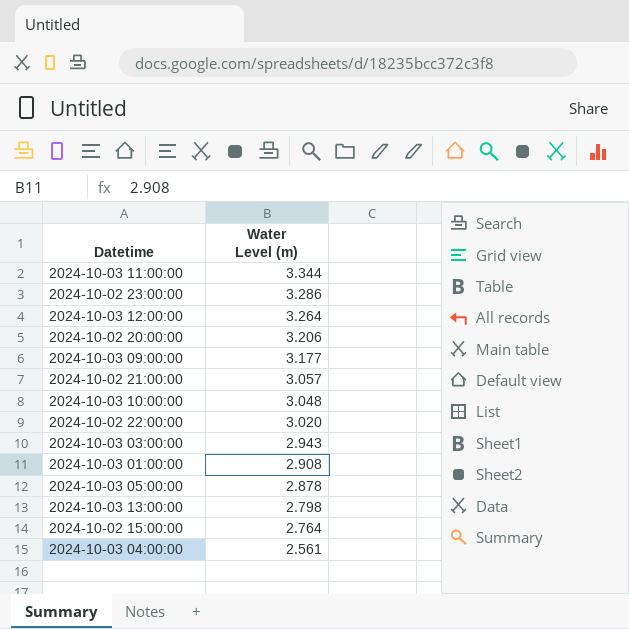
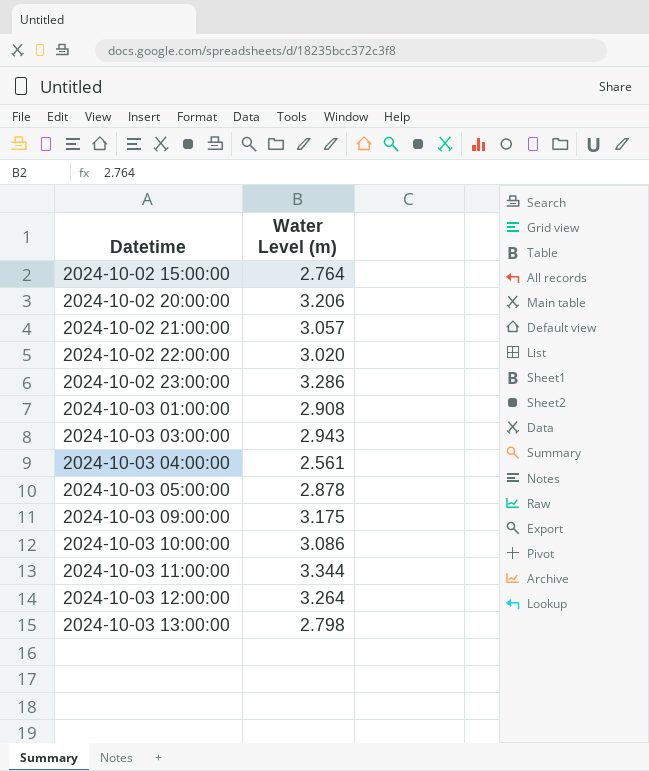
row order: Water Level (m) descending -> Datetime ascending
2024-10-03 09:00:00 | Water Level (m): 3.177 -> 3.175
2024-10-03 10:00:00 | Water Level (m): 3.048 -> 3.086

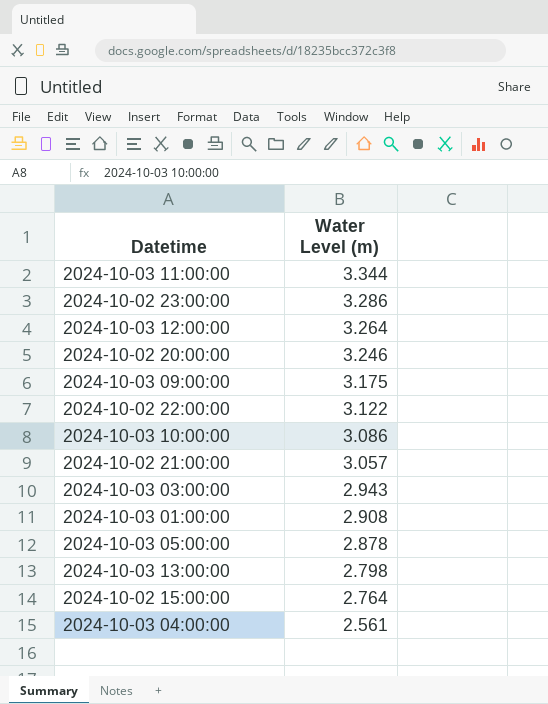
row order: Datetime ascending -> Water Level (m) descending
2024-10-02 20:00:00 | Water Level (m): 3.206 -> 3.246
2024-10-02 22:00:00 | Water Level (m): 3.020 -> 3.122

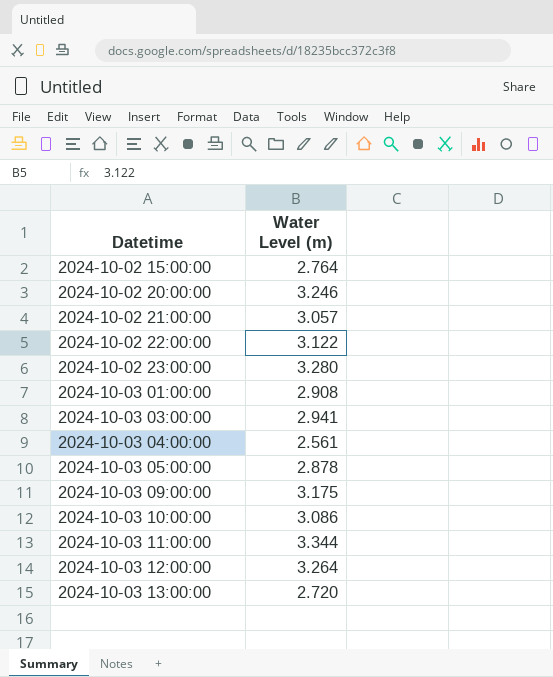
row order: Water Level (m) descending -> Datetime ascending
2024-10-02 23:00:00 | Water Level (m): 3.286 -> 3.280
2024-10-03 03:00:00 | Water Level (m): 2.943 -> 2.941
2024-10-03 13:00:00 | Water Level (m): 2.798 -> 2.720

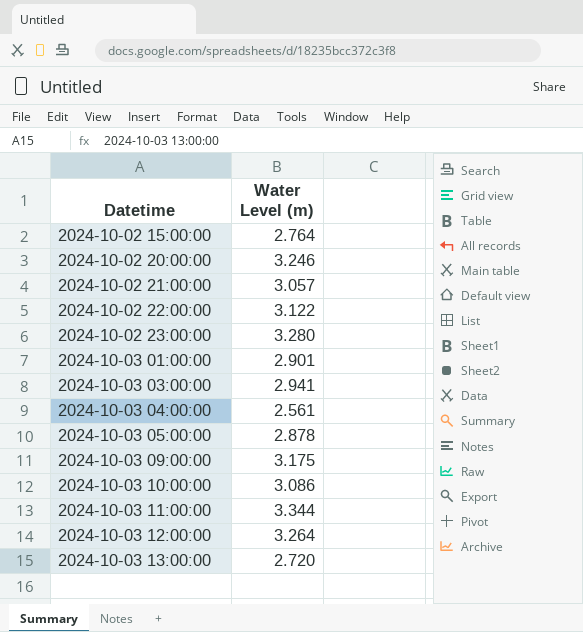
2024-10-03 01:00:00 | Water Level (m): 2.908 -> 2.901

